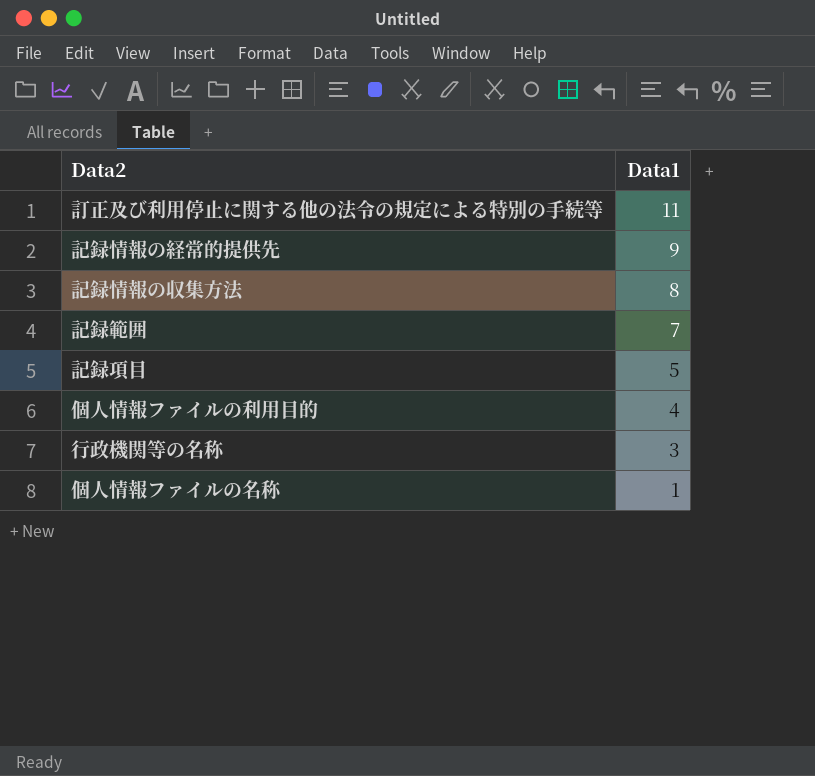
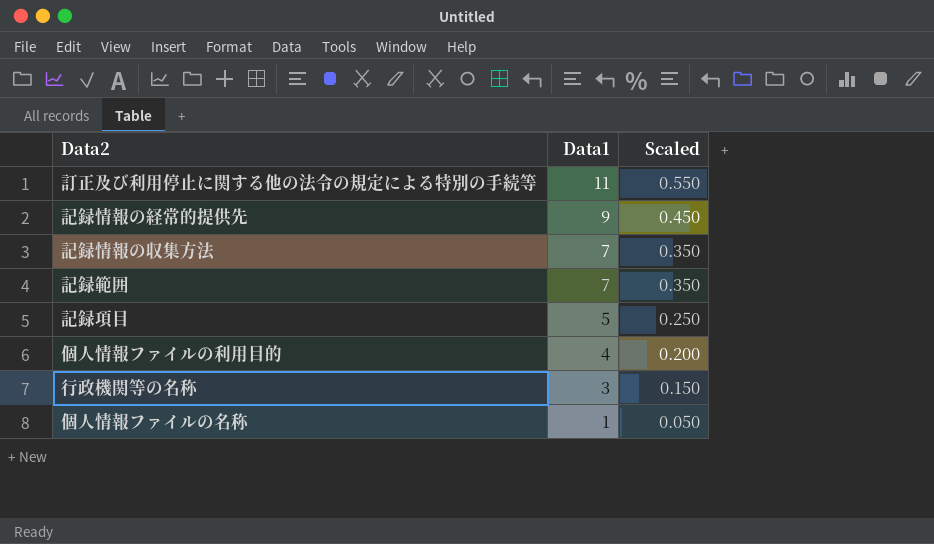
column Scaled | formula: none -> [Data1] * 0.05
記録情報の収集方法 | Data1: 8 -> 7

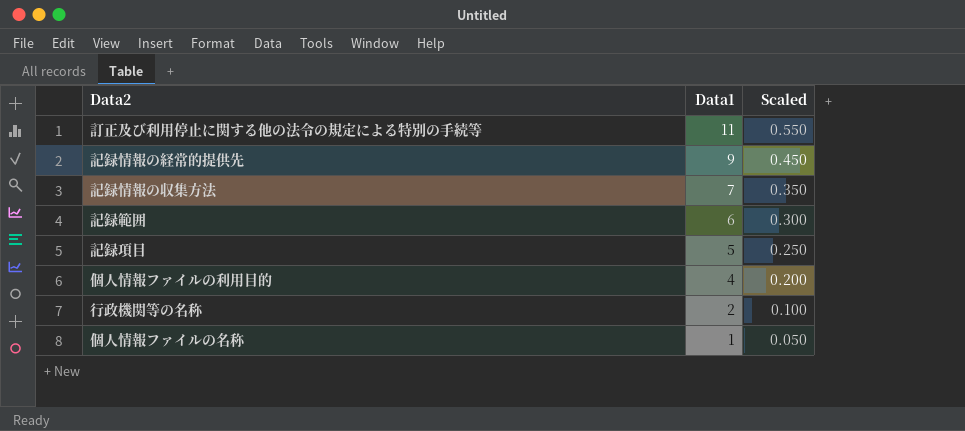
記録範囲 | Data1: 7 -> 6
記録範囲 | Scaled: 0.350 -> 0.300
行政機関等の名称 | Data1: 3 -> 2
行政機関等の名称 | Scaled: 0.150 -> 0.100

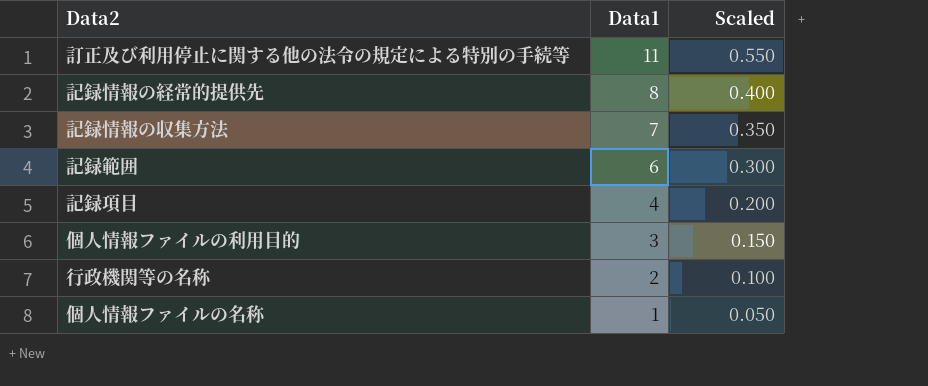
記録情報の経常的提供先 | Data1: 9 -> 8
記録情報の経常的提供先 | Scaled: 0.450 -> 0.400
記録項目 | Data1: 5 -> 4
記録項目 | Scaled: 0.250 -> 0.200
個人情報ファイルの利用目的 | Data1: 4 -> 3
個人情報ファイルの利用目的 | Scaled: 0.200 -> 0.150

